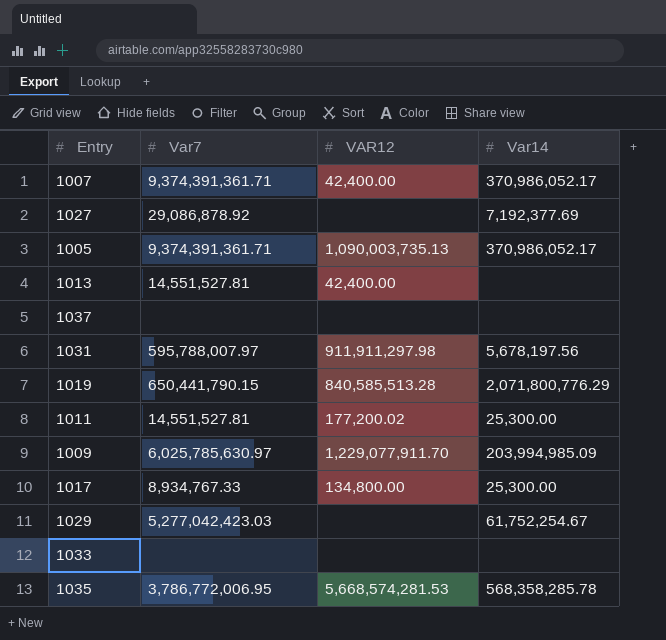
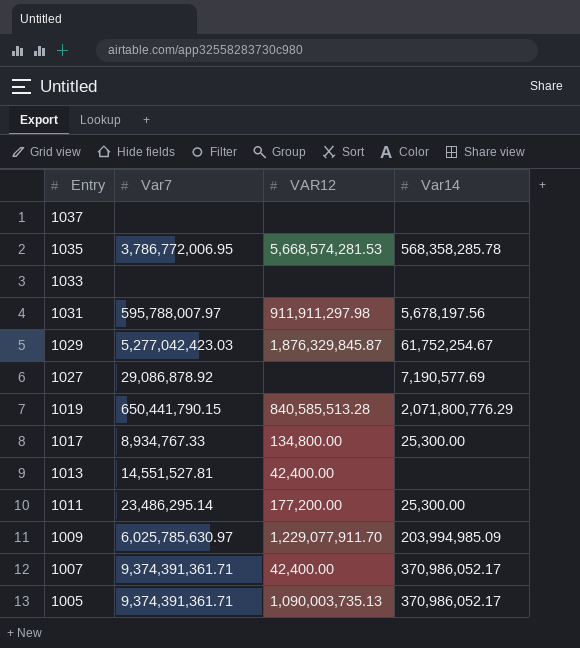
row order: none -> Entry descending
1029 | VAR12: none -> 1,876,329,845.87
1027 | Var14: 7,192,377.69 -> 7,190,577.69
1011 | Var7: 14,551,527.81 -> 23,486,295.14
1011 | VAR12: 177,200.02 -> 177,200.00

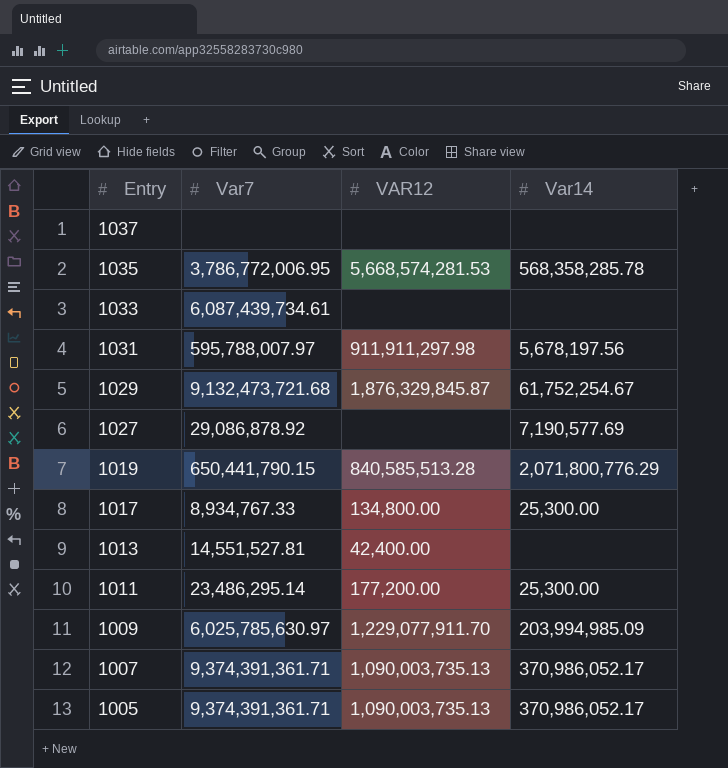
1033 | Var7: none -> 6,087,439,734.61
1029 | Var7: 5,277,042,423.03 -> 9,132,473,721.68
1007 | VAR12: 42,400.00 -> 1,090,003,735.13

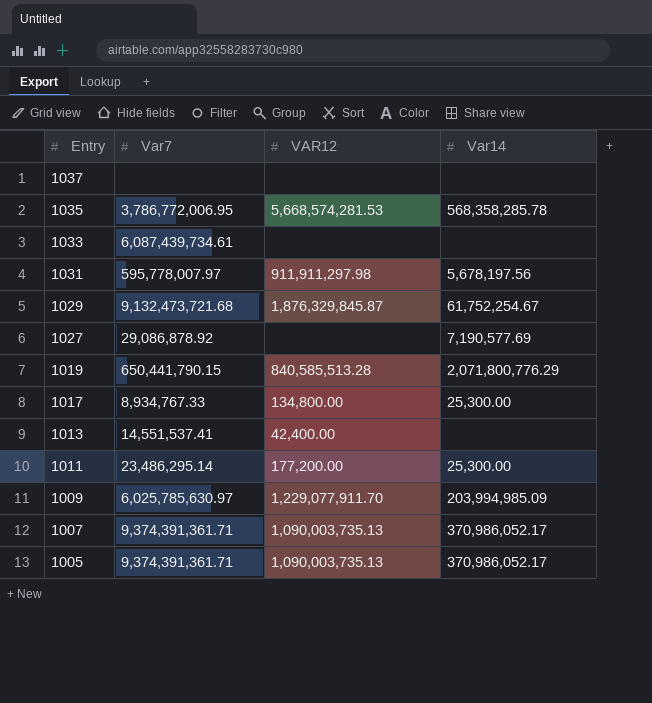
1031 | Var7: 595,788,007.97 -> 595,778,007.97
1013 | Var7: 14,551,527.81 -> 14,551,537.41

